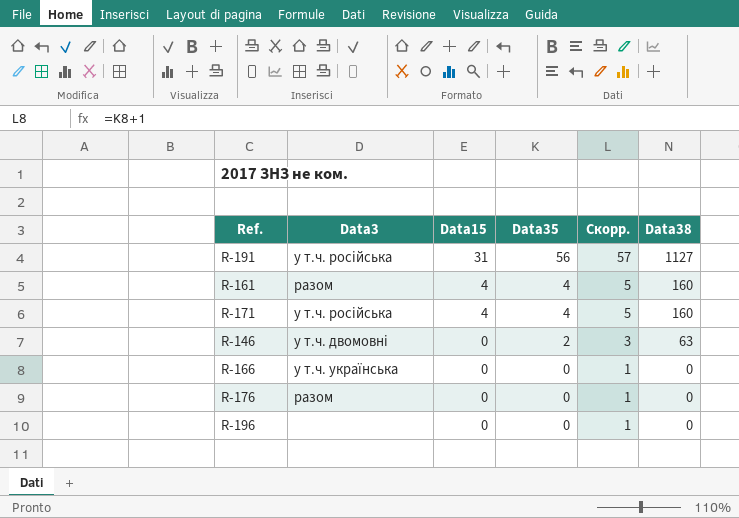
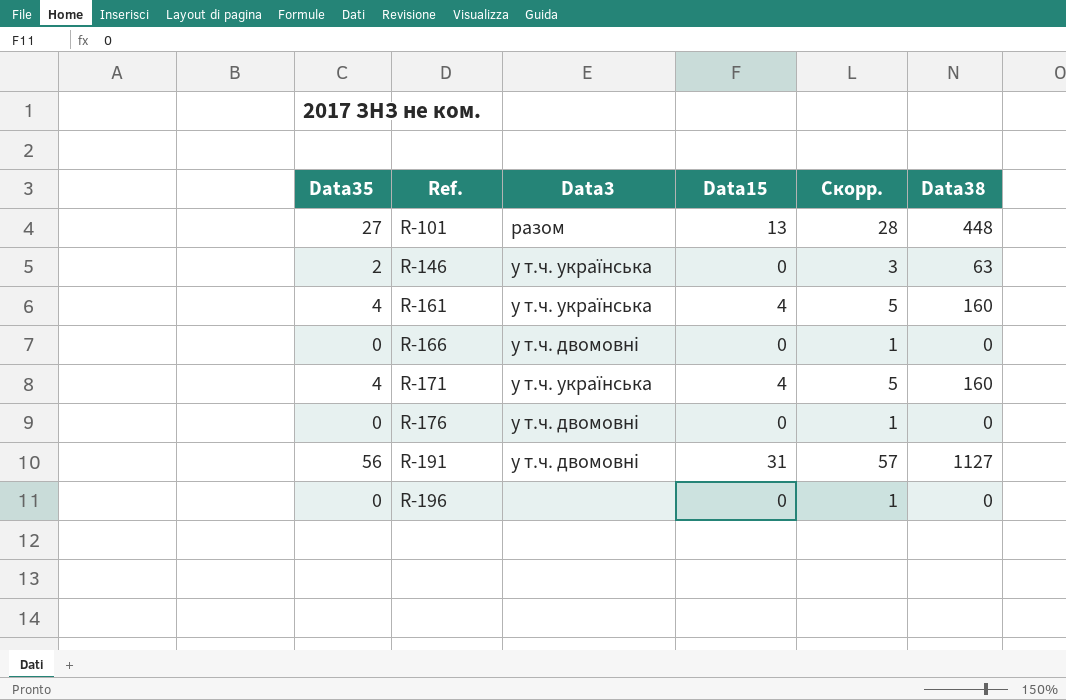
row order: Data15 descending -> Ref. ascending
column Data35 | position: 4 -> 1
row R-101: none -> 27 | разом | 13 | 28 | 448
R-146 | Data3: у т.ч. двомовні -> у т.ч. українська
R-161 | Data3: разом -> у т.ч. українська
R-166 | Data3: у т.ч. українська -> у т.ч. двомовні
R-171 | Data3: у т.ч. російська -> у т.ч. українська
R-176 | Data3: разом -> у т.ч. двомовні
R-191 | Data3: у т.ч. російська -> у т.ч. двомовні

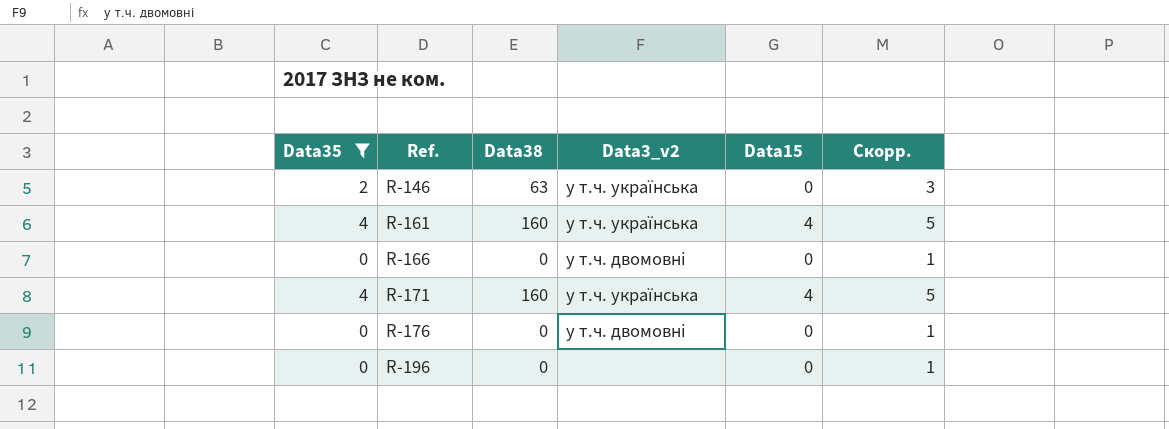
filter: none -> Data35 <= 4
column Data38 | position: 6 -> 3
column name: Data3 -> Data3_v2

